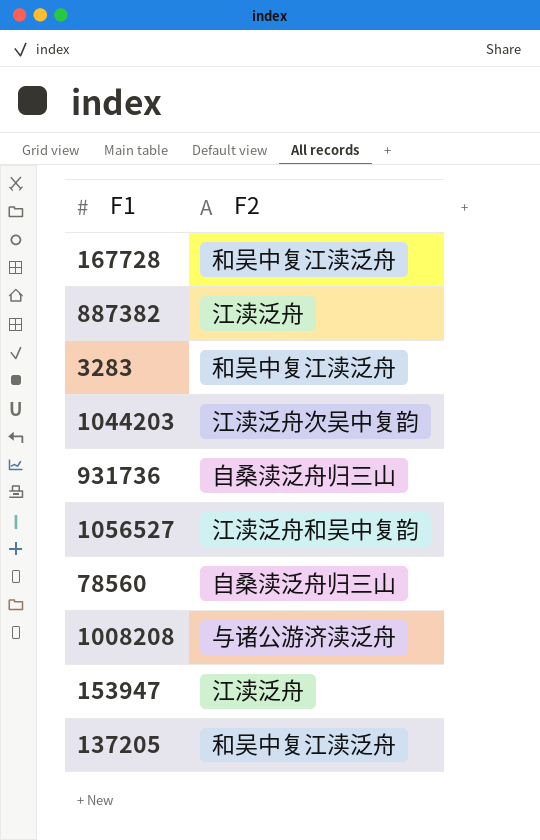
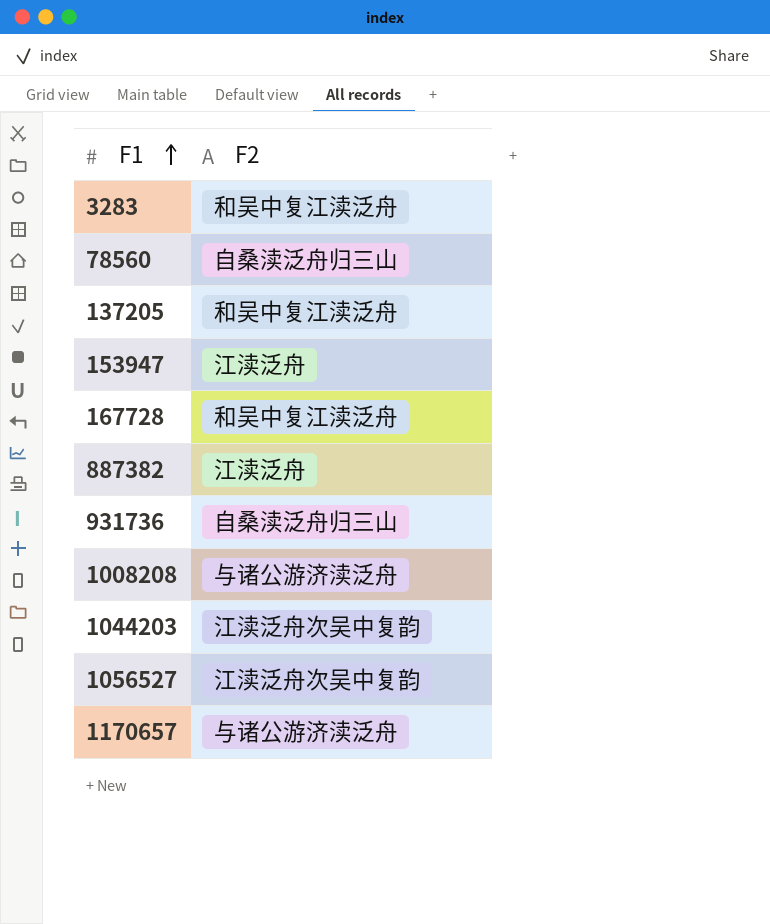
row order: none -> F1 ascending
1056527 | F2: 江渎泛舟和吴中复韵 -> 江渎泛舟次吴中复韵
row 1170657: none -> 与诸公游济渎泛舟

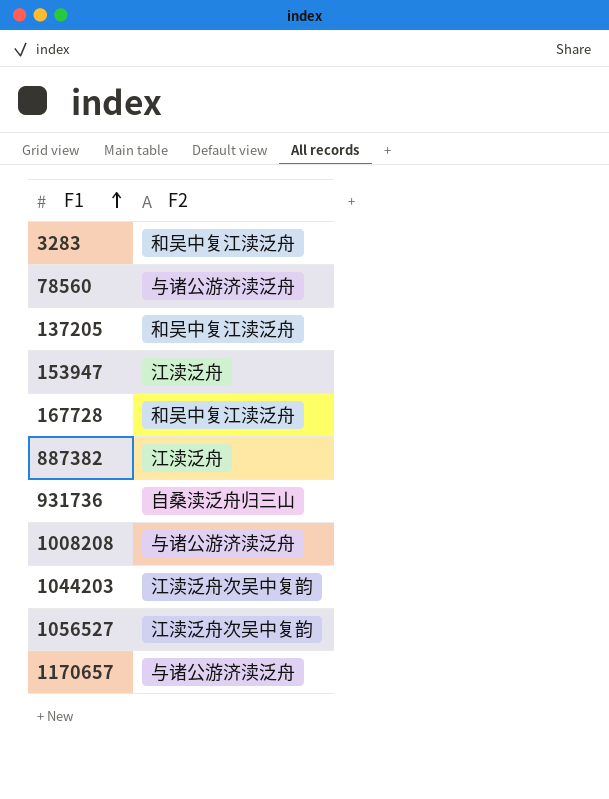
78560 | F2: 自桑渎泛舟归三山 -> 与诸公游济渎泛舟

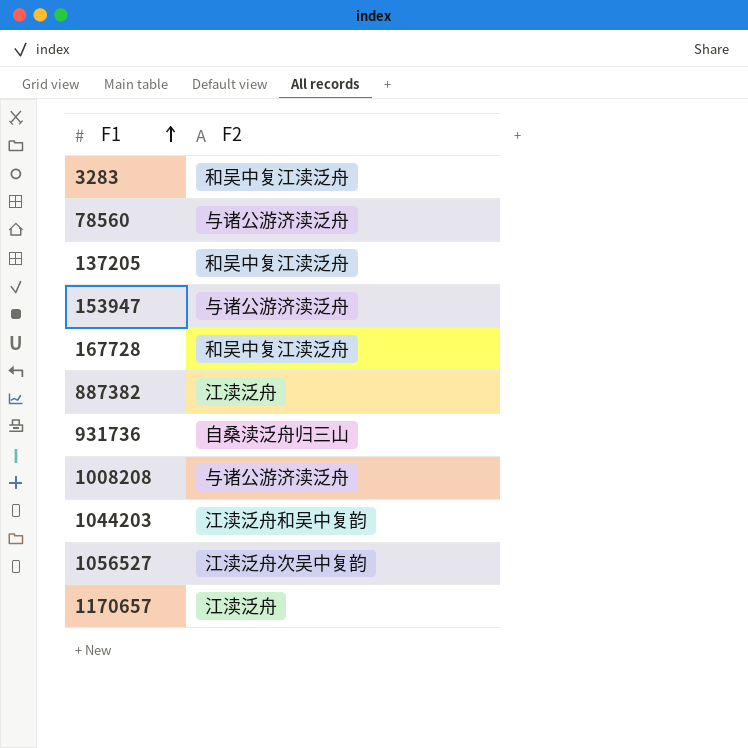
153947 | F2: 江渎泛舟 -> 与诸公游济渎泛舟
1044203 | F2: 江渎泛舟次吴中复韵 -> 江渎泛舟和吴中复韵
1170657 | F2: 与诸公游济渎泛舟 -> 江渎泛舟

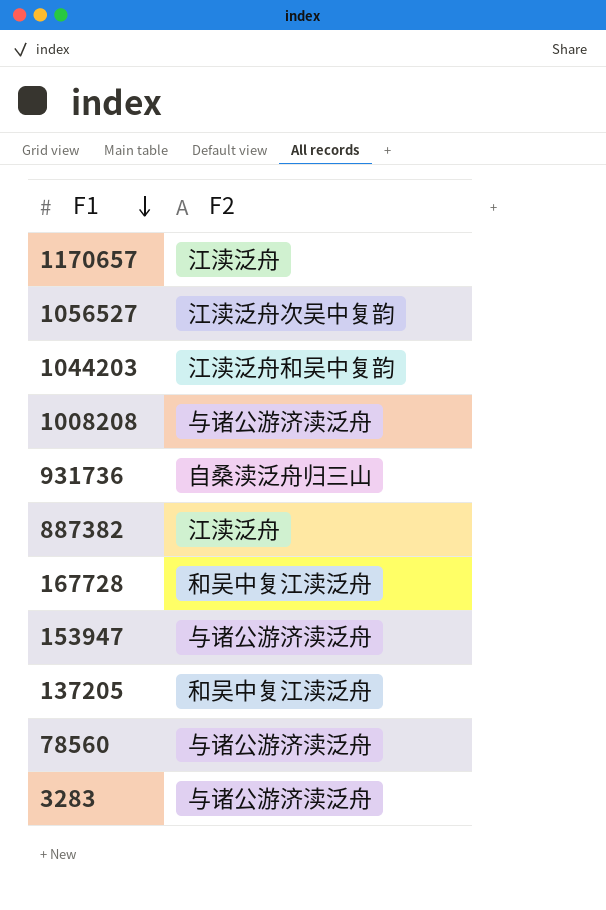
row order: F1 ascending -> F1 descending
3283 | F2: 和吴中复江渎泛舟 -> 与诸公游济渎泛舟

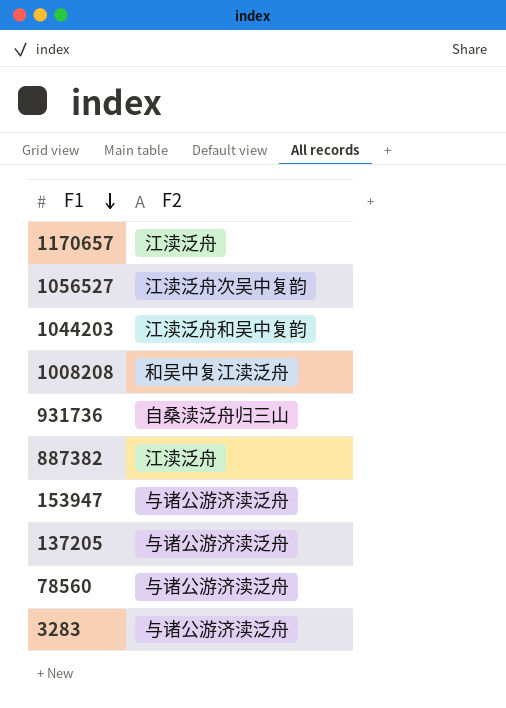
row 167728: 和吴中复江渎泛舟 -> none
1008208 | F2: 与诸公游济渎泛舟 -> 和吴中复江渎泛舟
137205 | F2: 和吴中复江渎泛舟 -> 与诸公游济渎泛舟

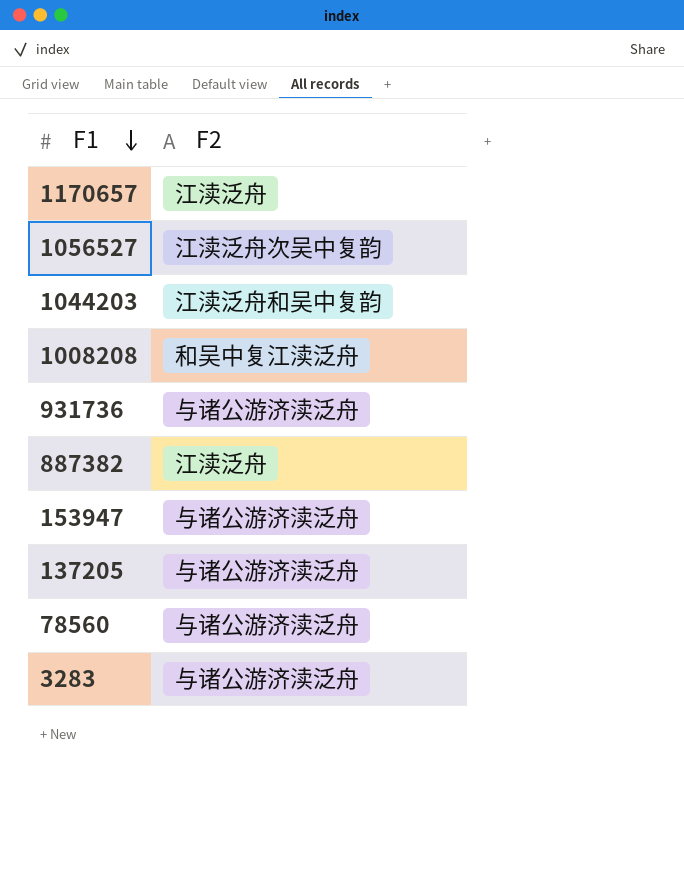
931736 | F2: 自桑渎泛舟归三山 -> 与诸公游济渎泛舟

